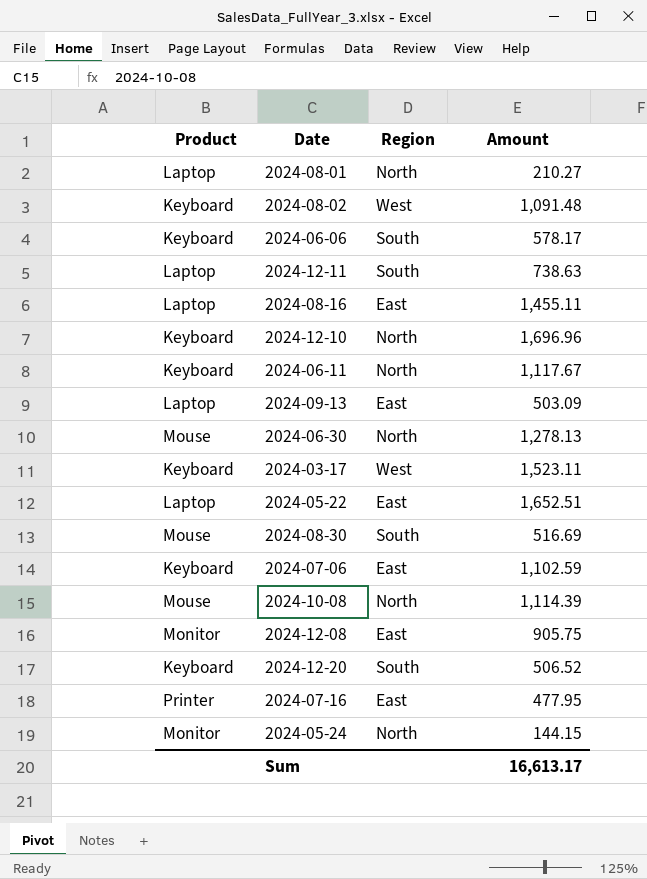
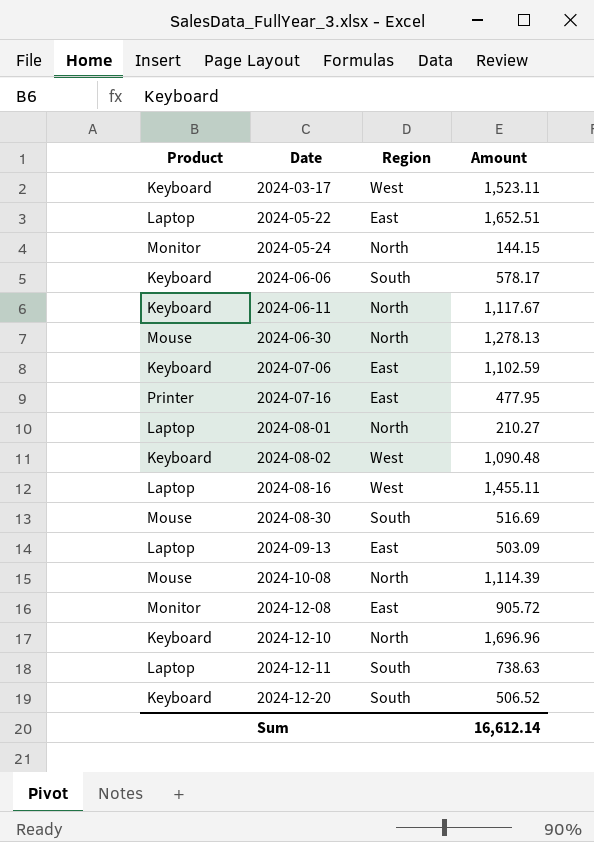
row order: none -> Date ascending
2024-08-02 | Amount: 1,091.48 -> 1,090.48
2024-08-16 | Region: East -> West
2024-12-08 | Amount: 905.75 -> 905.72
Sum | Amount: 16,613.17 -> 16,612.14

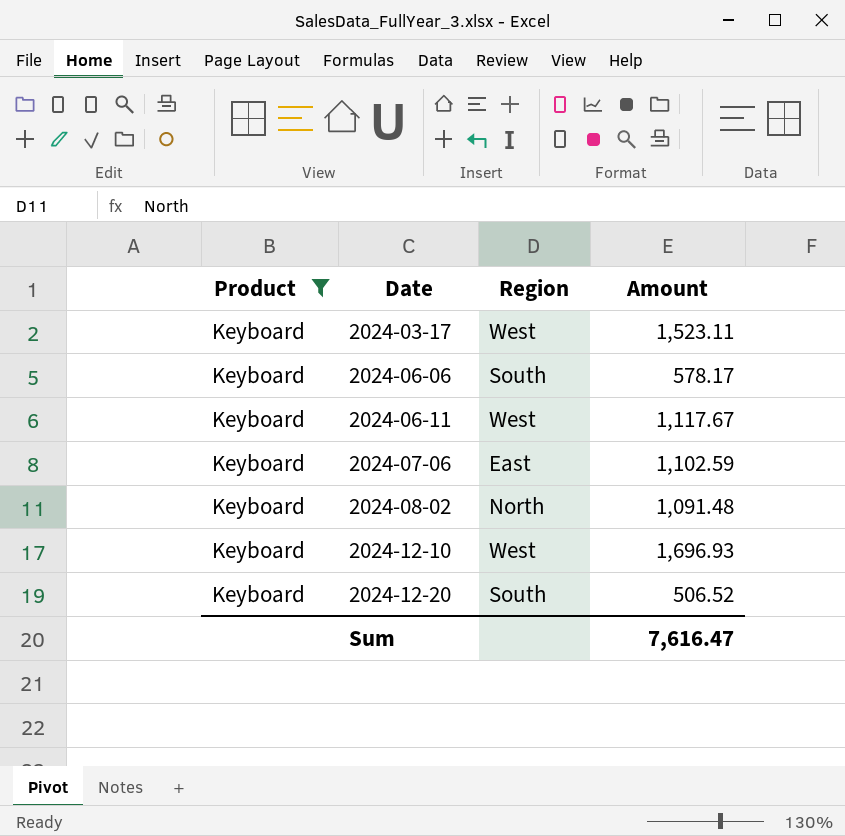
filter: none -> Product = Keyboard
2024-06-11 | Region: North -> West
2024-08-02 | Region: West -> North
2024-08-02 | Amount: 1,090.48 -> 1,091.48
2024-12-10 | Region: North -> West
2024-12-10 | Amount: 1,696.96 -> 1,696.93
Sum | Amount: 16,612.14 -> 7,616.47

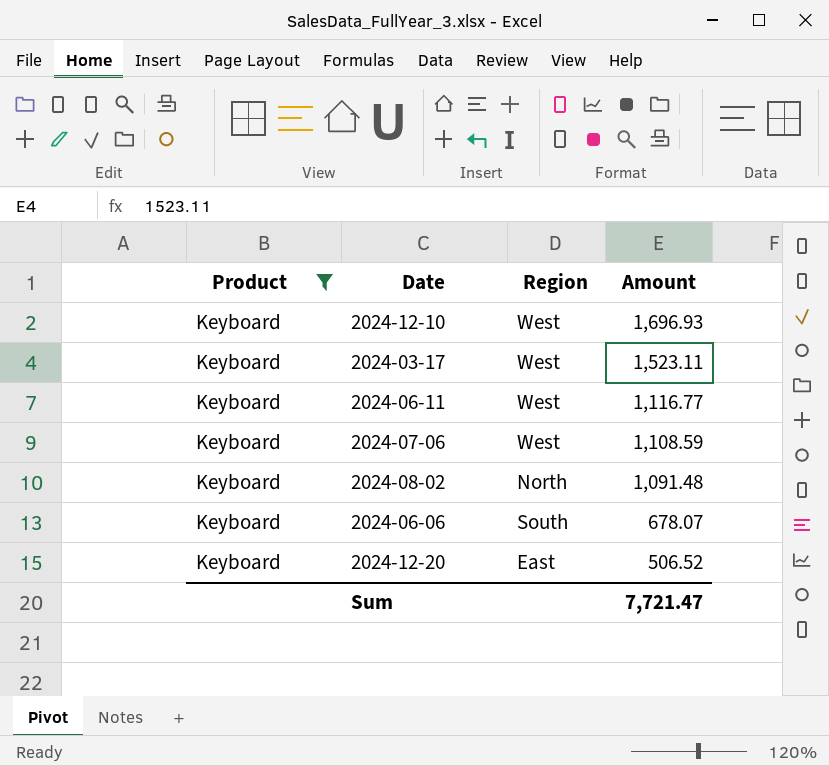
row order: Date ascending -> Amount descending
2024-06-11 | Amount: 1,117.67 -> 1,116.77
2024-07-06 | Region: East -> West
2024-07-06 | Amount: 1,102.59 -> 1,108.59
2024-06-06 | Amount: 578.17 -> 678.07
2024-12-20 | Region: South -> East
Sum | Amount: 7,616.47 -> 7,721.47

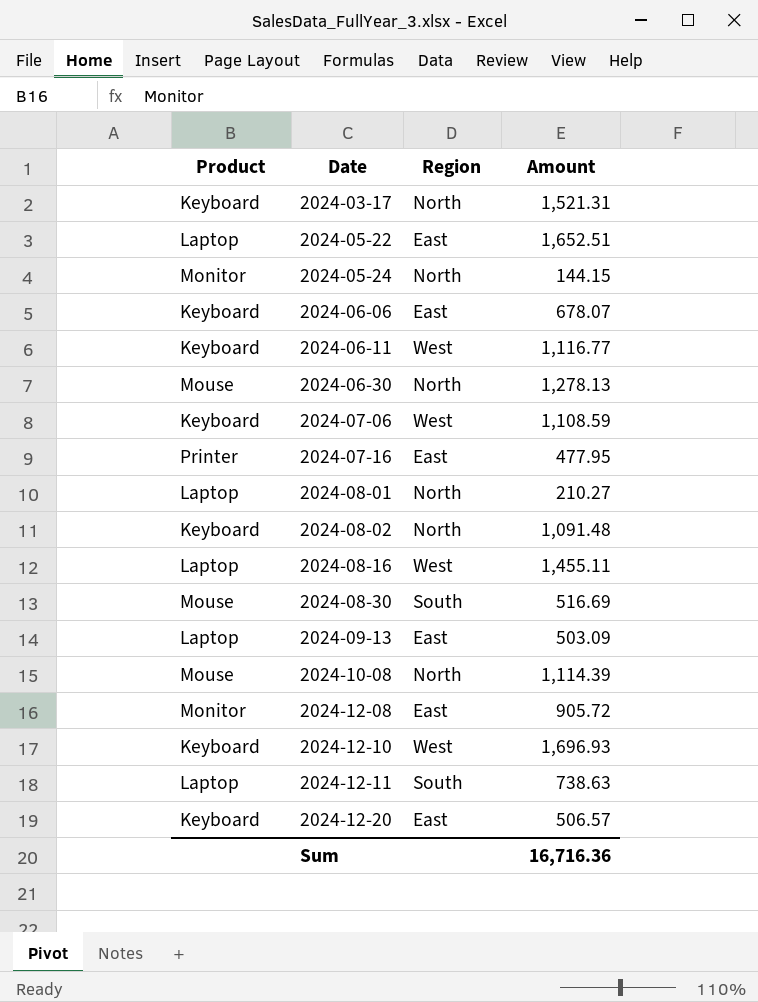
filter: Product = Keyboard -> none
row order: Amount descending -> Date ascending
2024-03-17 | Region: West -> North
2024-03-17 | Amount: 1,523.11 -> 1,521.31
2024-06-06 | Region: South -> East
2024-12-20 | Amount: 506.52 -> 506.57
Sum | Amount: 7,721.47 -> 16,716.36

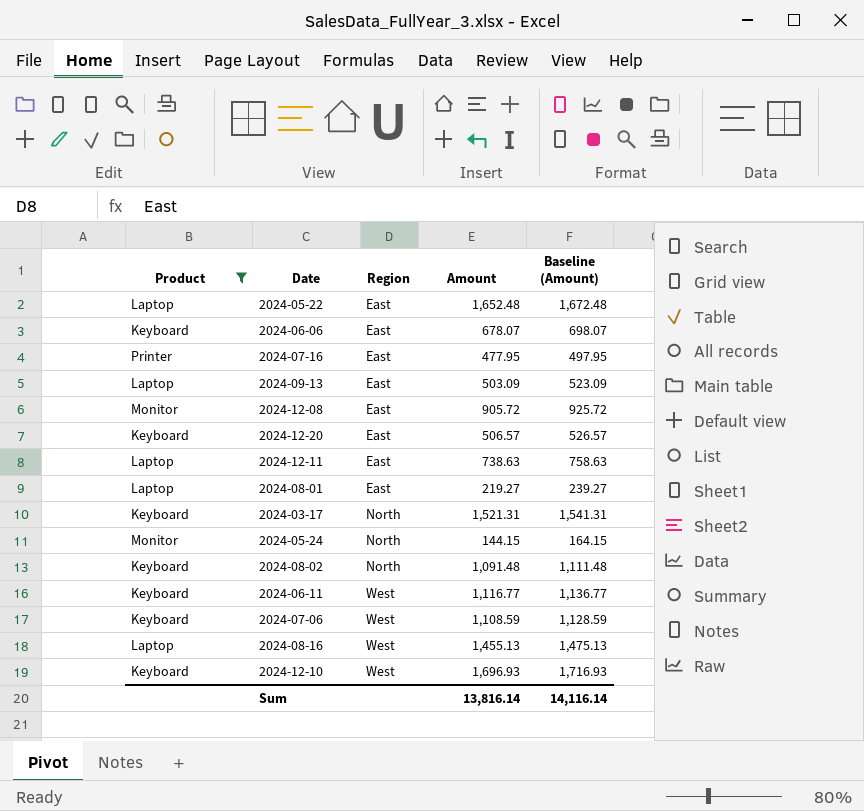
filter: none -> Product != Mouse
row order: Date ascending -> Region ascending
column Baseline (Amount) | formula: none -> [Amount] + 20
2024-05-22 | Amount: 1,652.51 -> 1,652.48
2024-12-11 | Region: South -> East
2024-08-01 | Region: North -> East
2024-08-01 | Amount: 210.27 -> 219.27
2024-08-16 | Amount: 1,455.11 -> 1,455.13
Sum | Amount: 16,716.36 -> 13,816.14

